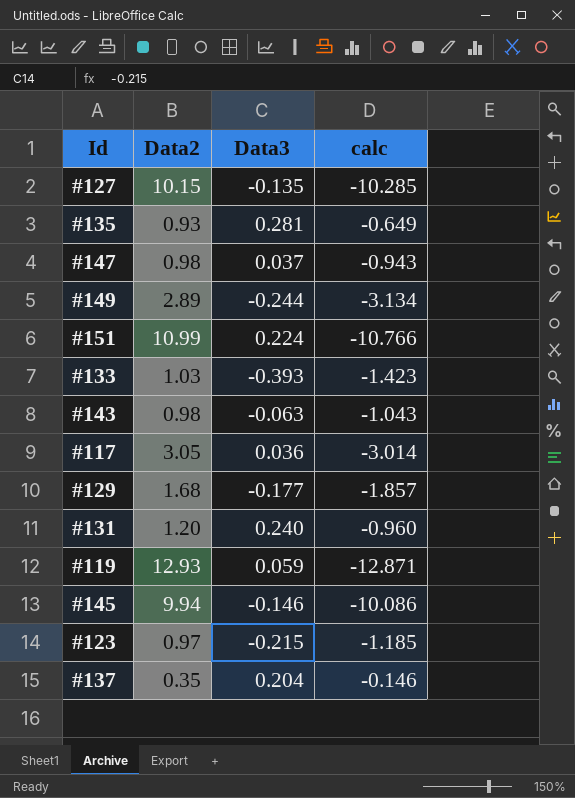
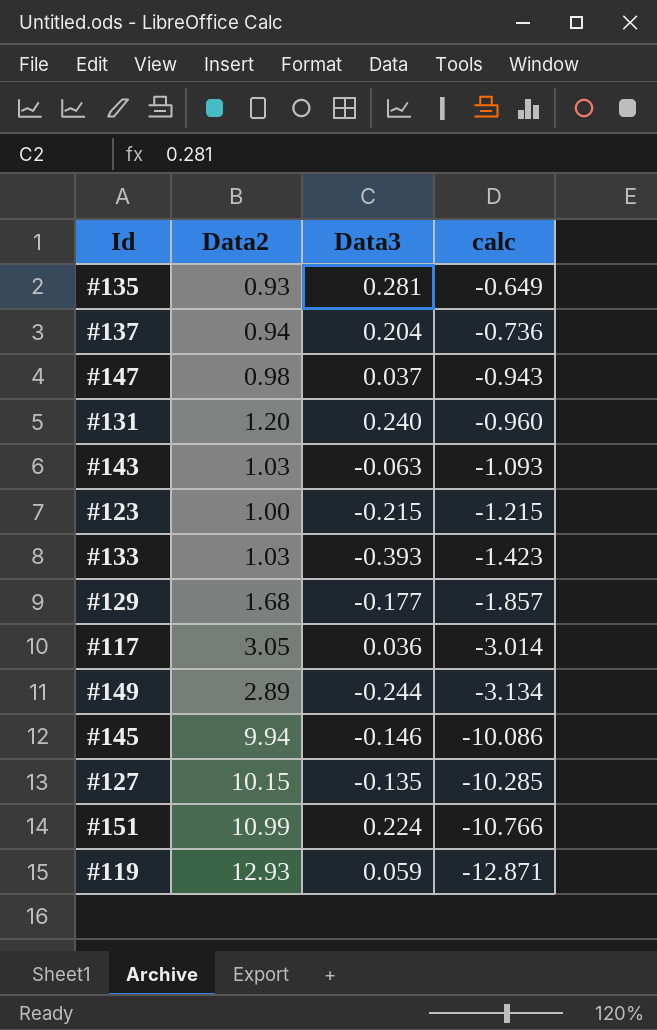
row order: none -> calc descending
#137 | Data2: 0.35 -> 0.94
#137 | calc: -0.146 -> -0.736
#143 | Data2: 0.98 -> 1.03
#143 | calc: -1.043 -> -1.093
#123 | Data2: 0.97 -> 1.00
#123 | calc: -1.185 -> -1.215

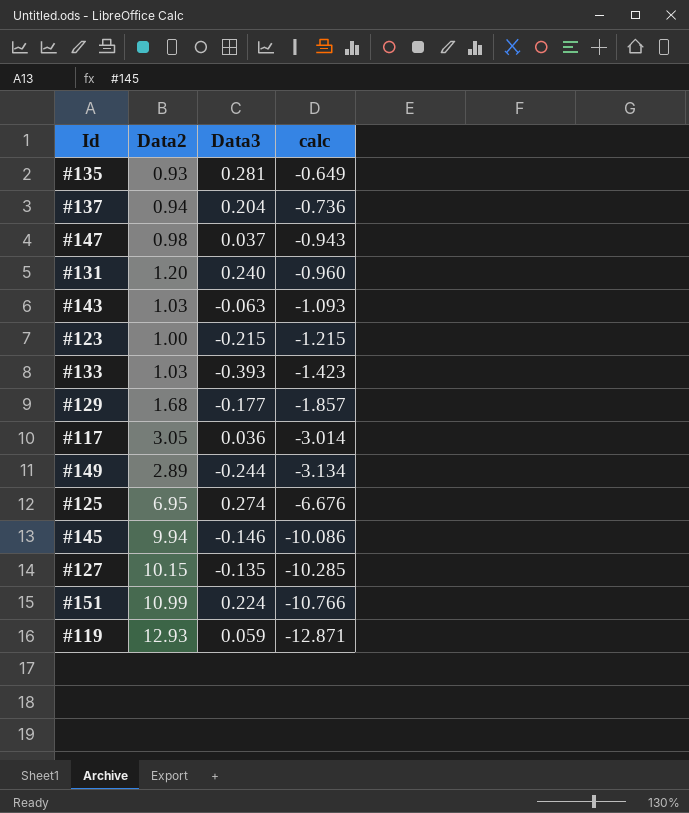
row #125: none -> 6.95 | 0.274 | -6.676

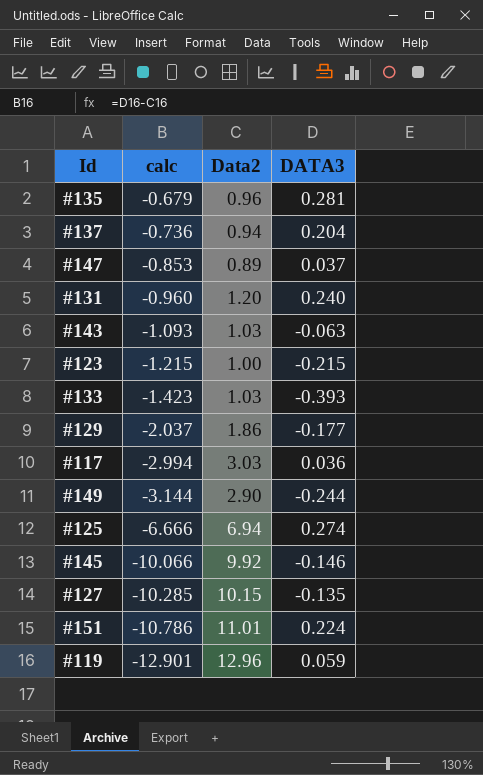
column calc | position: 4 -> 2
column name: Data3 -> DATA3
#135 | calc: -0.649 -> -0.679
#135 | Data2: 0.93 -> 0.96
#147 | calc: -0.943 -> -0.853
#147 | Data2: 0.98 -> 0.89
#129 | calc: -1.857 -> -2.037
#129 | Data2: 1.68 -> 1.86
#117 | calc: -3.014 -> -2.994
#117 | Data2: 3.05 -> 3.03
#149 | calc: -3.134 -> -3.144
#149 | Data2: 2.89 -> 2.90
#125 | calc: -6.676 -> -6.666
#125 | Data2: 6.95 -> 6.94
#145 | calc: -10.086 -> -10.066
#145 | Data2: 9.94 -> 9.92
#151 | calc: -10.766 -> -10.786
#151 | Data2: 10.99 -> 11.01
#119 | calc: -12.871 -> -12.901
#119 | Data2: 12.93 -> 12.96

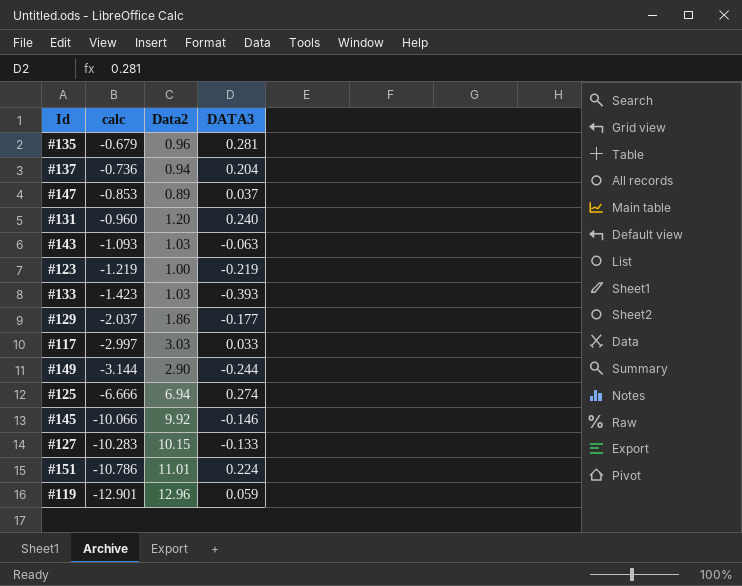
#123 | calc: -1.215 -> -1.219
#123 | DATA3: -0.215 -> -0.219
#117 | calc: -2.994 -> -2.997
#117 | DATA3: 0.036 -> 0.033
#127 | calc: -10.285 -> -10.283
#127 | DATA3: -0.135 -> -0.133

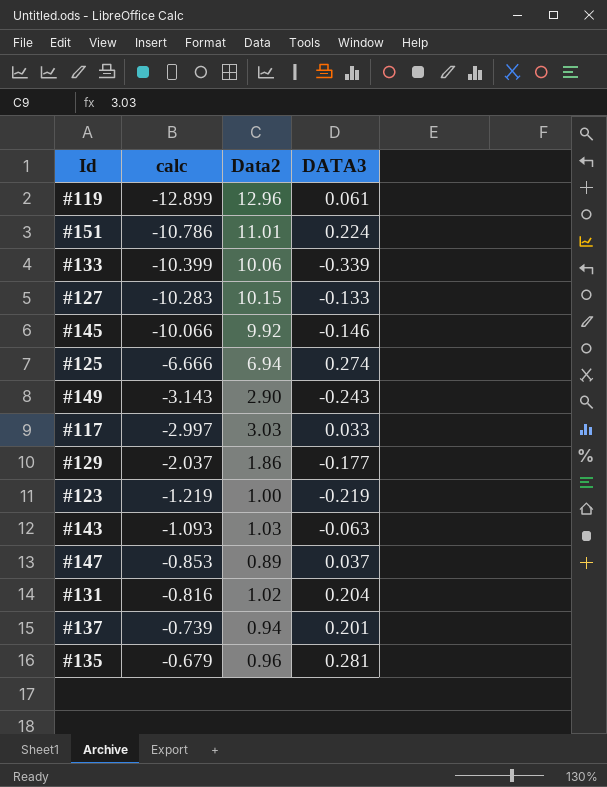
row order: calc descending -> calc ascending
#119 | calc: -12.901 -> -12.899
#119 | DATA3: 0.059 -> 0.061
#133 | calc: -1.423 -> -10.399
#133 | Data2: 1.03 -> 10.06
#133 | DATA3: -0.393 -> -0.339
#149 | calc: -3.144 -> -3.143
#149 | DATA3: -0.244 -> -0.243
#131 | calc: -0.960 -> -0.816
#131 | Data2: 1.20 -> 1.02
#131 | DATA3: 0.240 -> 0.204
#137 | calc: -0.736 -> -0.739
#137 | DATA3: 0.204 -> 0.201

